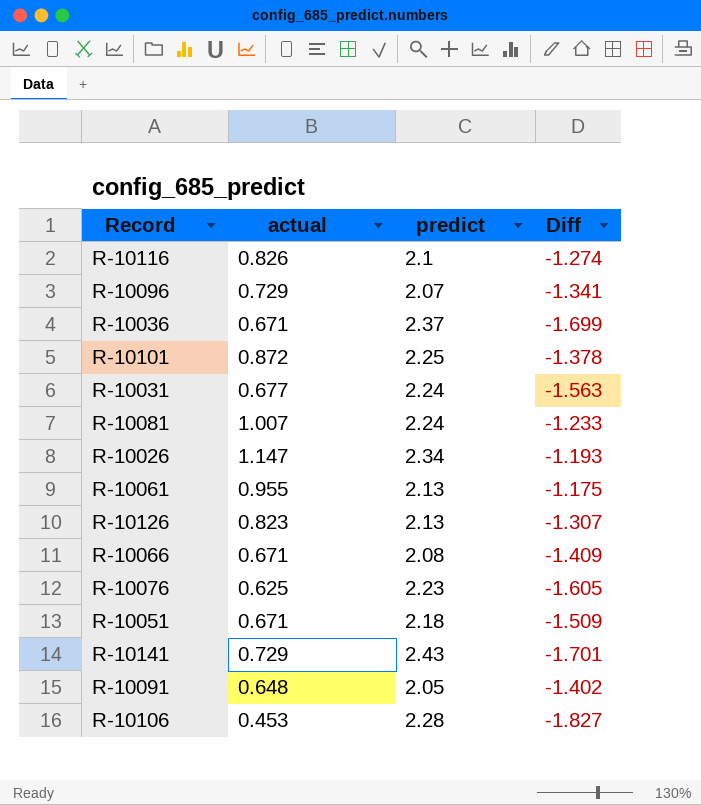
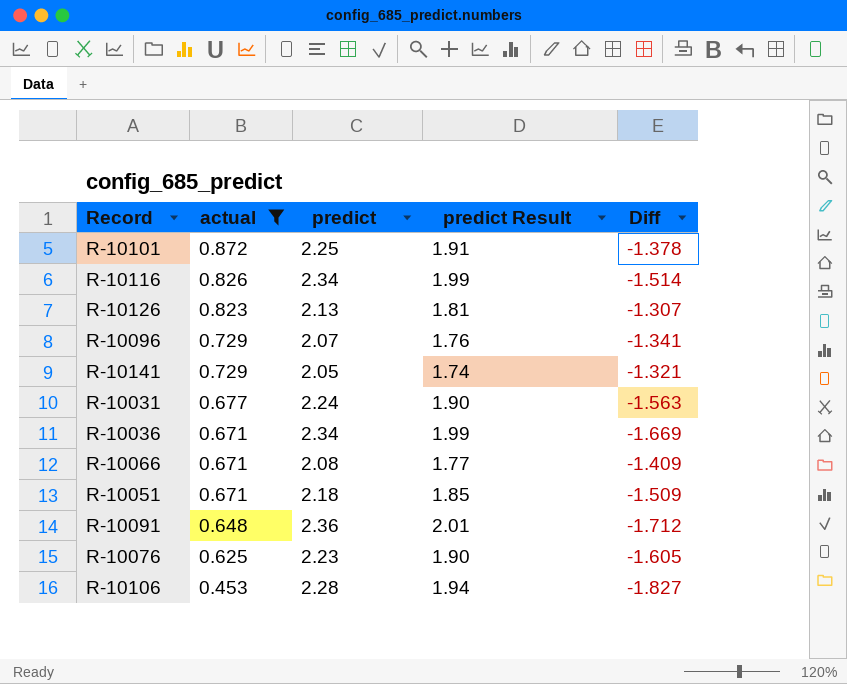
filter: none -> actual <= 0.872
row order: none -> actual descending
column predict Result | formula: none -> [predict] * 0.85
R-10116 | predict: 2.1 -> 2.34
R-10116 | Diff: -1.274 -> -1.514
R-10141 | predict: 2.43 -> 2.05
R-10141 | Diff: -1.701 -> -1.321
R-10036 | predict: 2.37 -> 2.34
R-10036 | Diff: -1.699 -> -1.669
R-10091 | predict: 2.05 -> 2.36
R-10091 | Diff: -1.402 -> -1.712

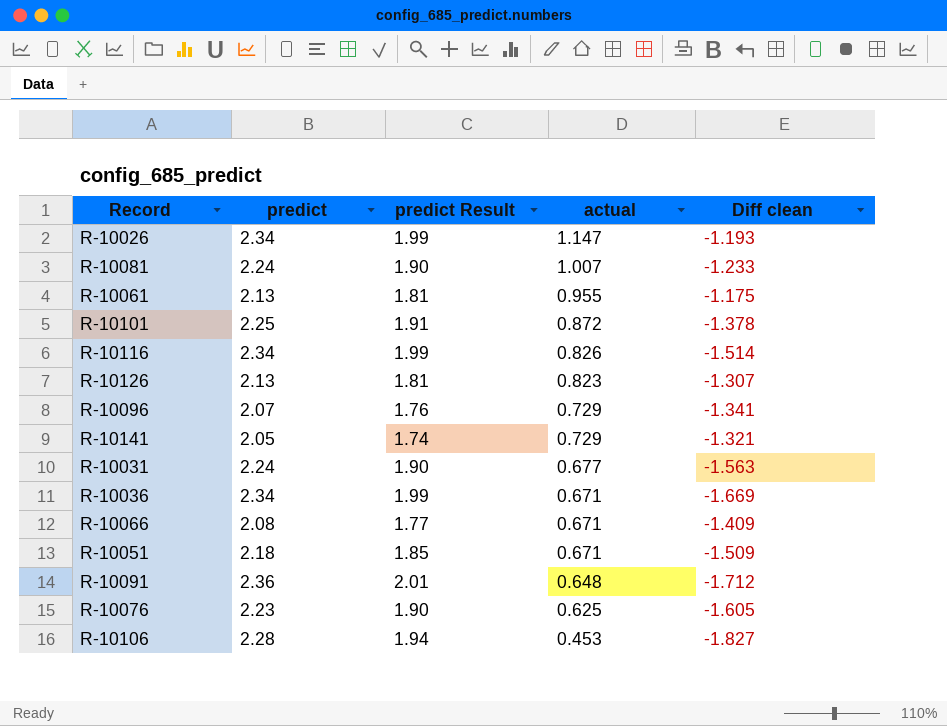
filter: actual <= 0.872 -> none
column actual | position: 2 -> 4
column name: Diff -> Diff clean

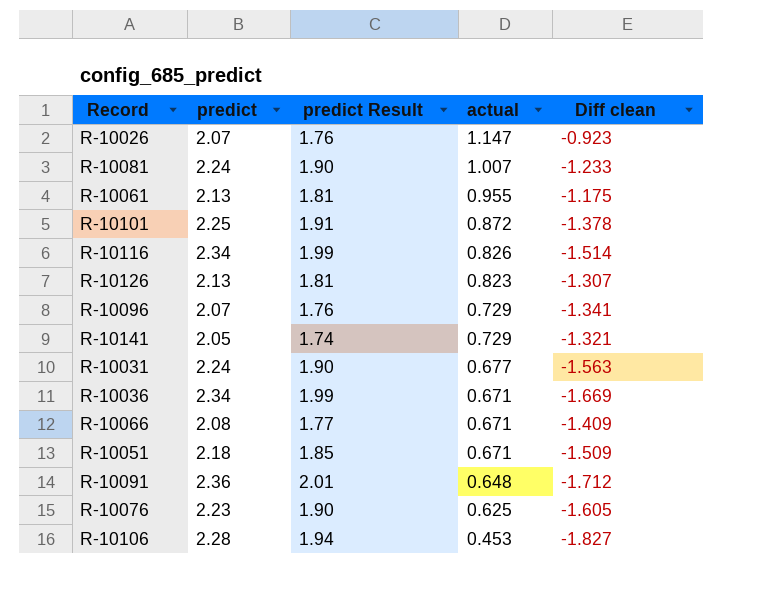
R-10026 | predict: 2.34 -> 2.07
R-10026 | predict Result: 1.99 -> 1.76
R-10026 | Diff clean: -1.193 -> -0.923

